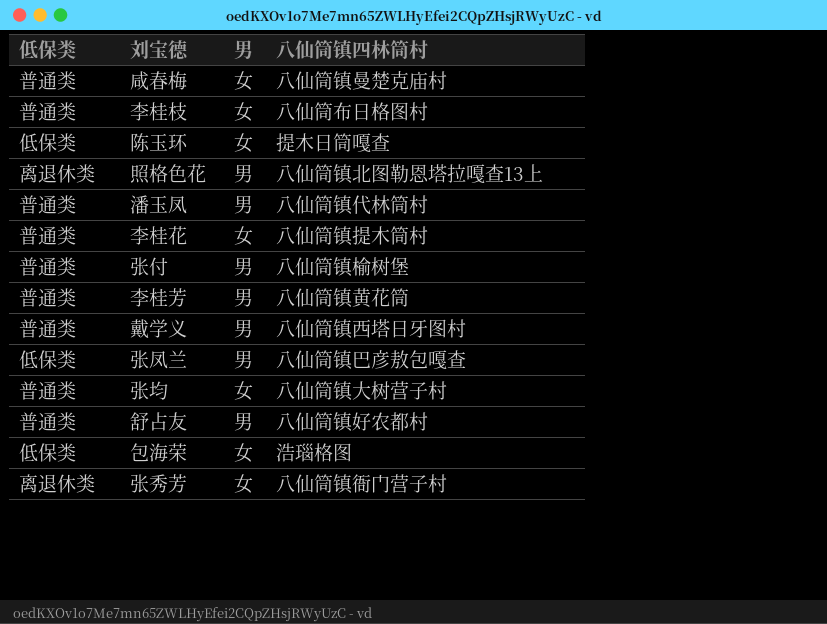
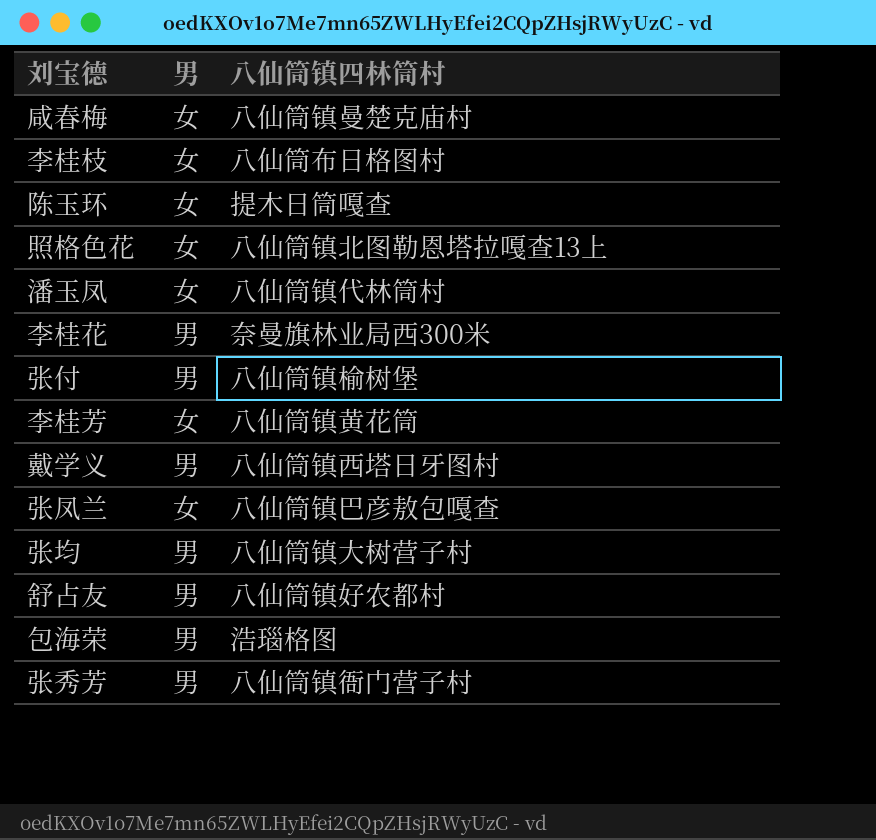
column 低保类 | position: 1 -> none
照格色花 | 男: 男 -> 女
潘玉凤 | 男: 男 -> 女
李桂花 | 男: 女 -> 男
李桂花 | 八仙筒镇四林筒村: 八仙筒镇提木筒村 -> 奈曼旗林业局西300米
李桂芳 | 男: 男 -> 女
张凤兰 | 男: 男 -> 女
张均 | 男: 女 -> 男
包海荣 | 男: 女 -> 男
张秀芳 | 男: 女 -> 男

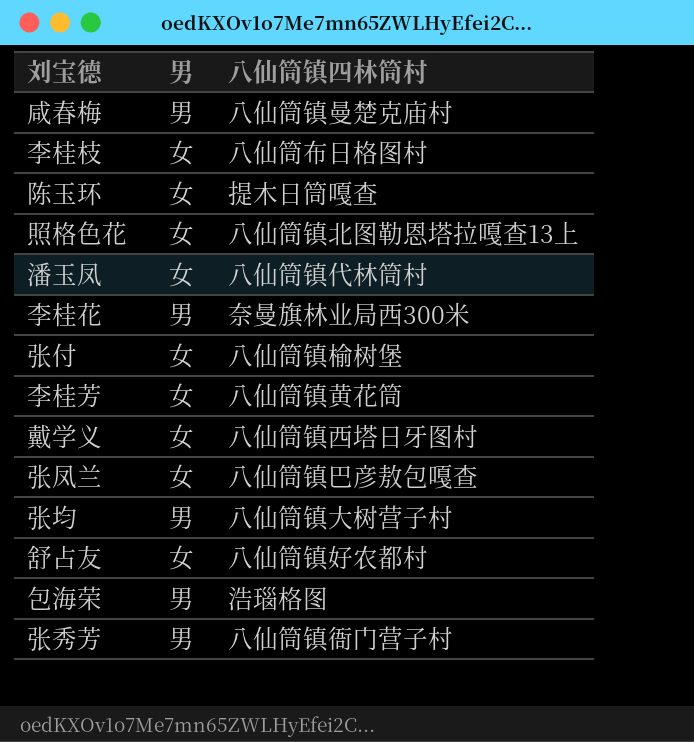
咸春梅 | 男: 女 -> 男
张付 | 男: 男 -> 女
戴学义 | 男: 男 -> 女
舒占友 | 男: 男 -> 女

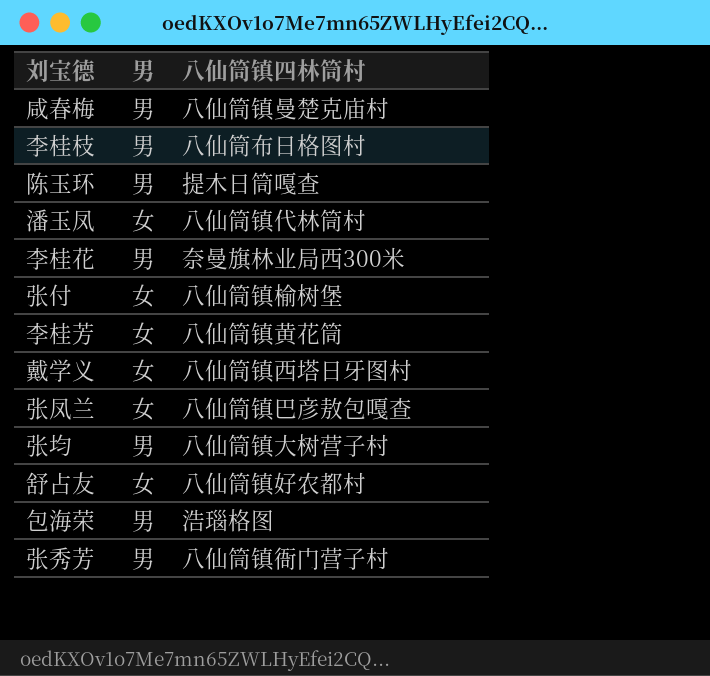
row 照格色花: 女 | 八仙筒镇北图勒恩塔拉嘎查13上 -> none
李桂枝 | 男: 女 -> 男
陈玉环 | 男: 女 -> 男

